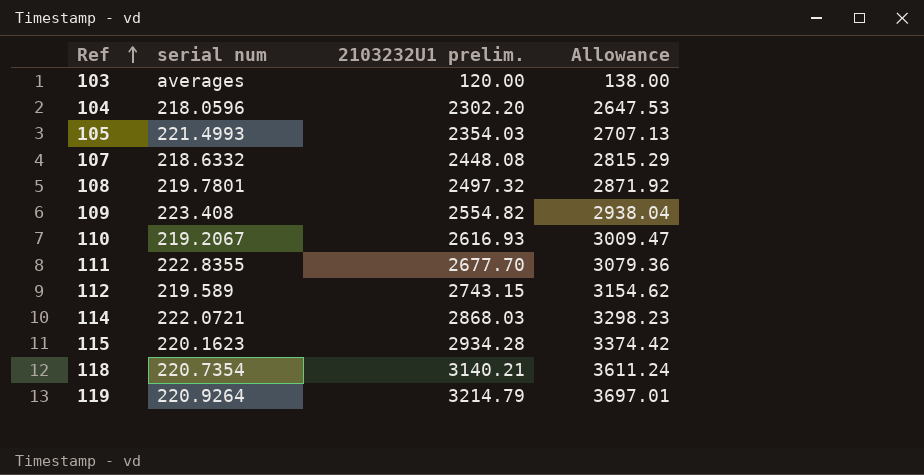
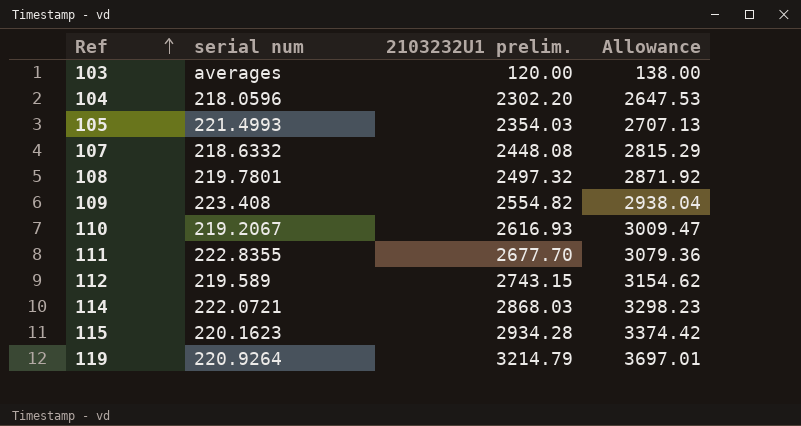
row 118: 220.7354 | 3140.21 | 3611.24 -> none

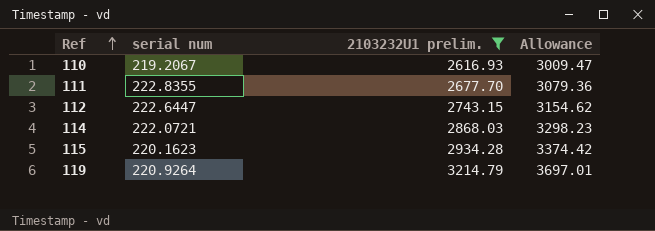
filter: none -> 2103232U1 prelim. >= 2616.93
112 | serial num: 219.589 -> 222.6447

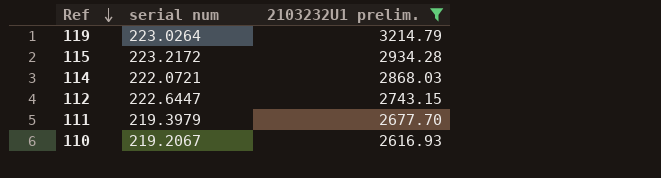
row order: Ref ascending -> Ref descending
column Allowance | formula: [2103232U1 prelim.] * 1.15 -> none
119 | serial num: 220.9264 -> 223.0264
115 | serial num: 220.1623 -> 223.2172
111 | serial num: 222.8355 -> 219.3979

